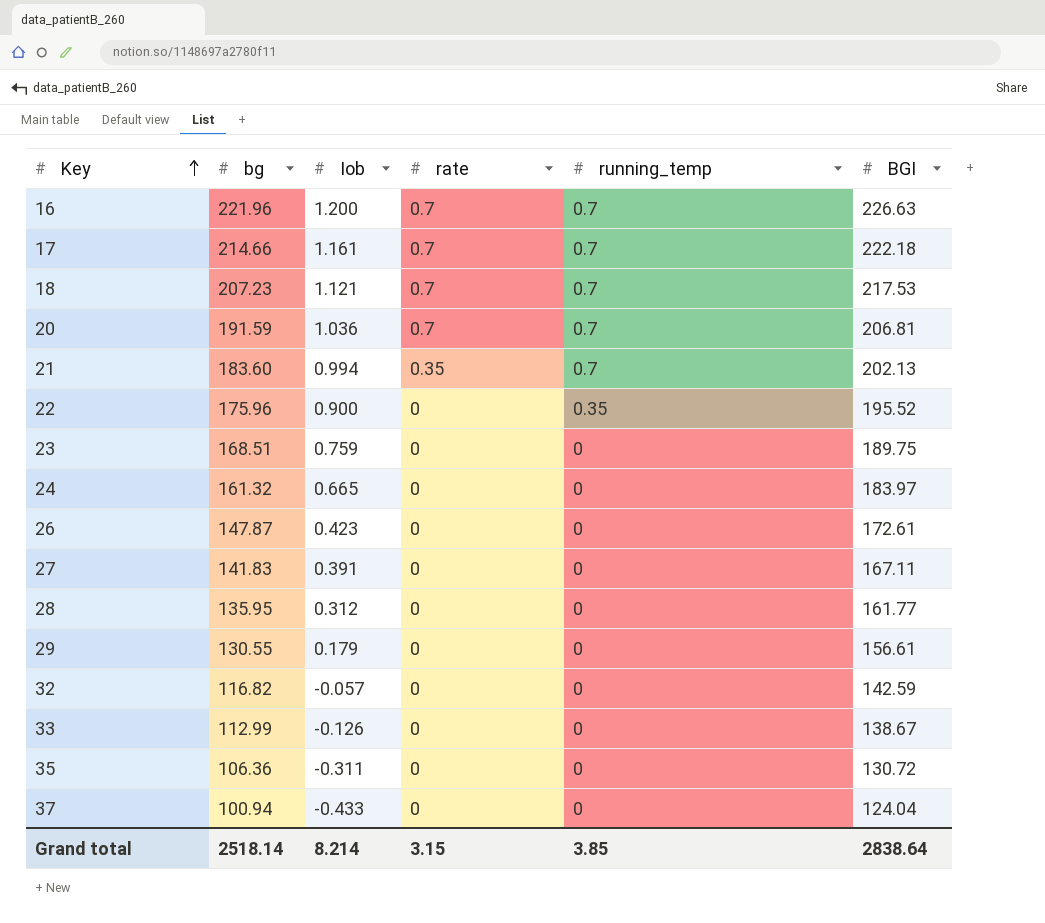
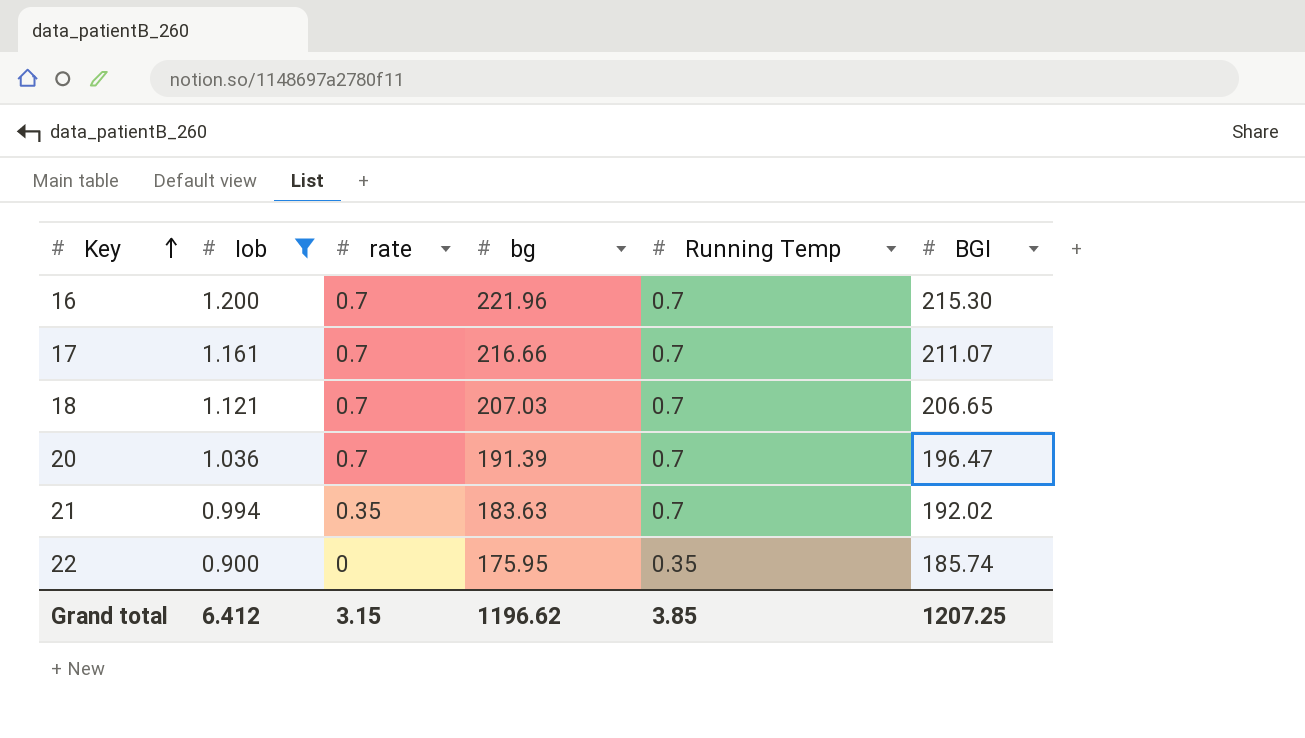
filter: none -> Iob >= 0.900
column bg | position: 2 -> 4
column name: running_temp -> Running Temp
16 | BGI: 226.63 -> 215.30
17 | bg: 214.66 -> 216.66
17 | BGI: 222.18 -> 211.07
18 | bg: 207.23 -> 207.03
18 | BGI: 217.53 -> 206.65
20 | bg: 191.59 -> 191.39
20 | BGI: 206.81 -> 196.47
21 | bg: 183.60 -> 183.63
21 | BGI: 202.13 -> 192.02
22 | bg: 175.96 -> 175.95
22 | BGI: 195.52 -> 185.74
Grand total | Iob: 8.214 -> 6.412
Grand total | bg: 2518.14 -> 1196.62
Grand total | BGI: 2838.64 -> 1207.25

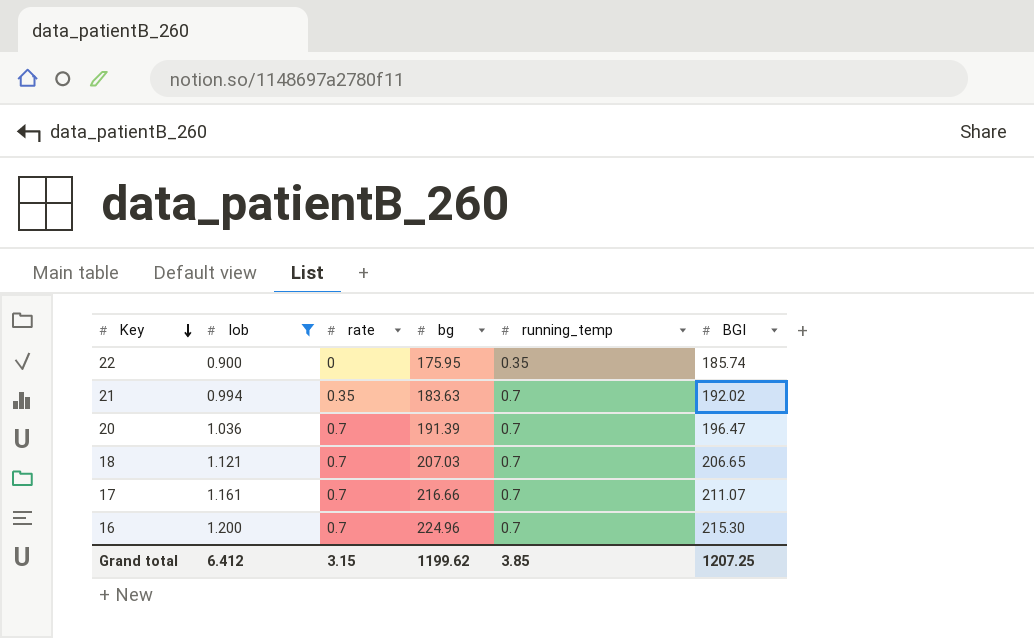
row order: Key ascending -> Key descending
column name: Running Temp -> running_temp
16 | bg: 221.96 -> 224.96
Grand total | bg: 1196.62 -> 1199.62

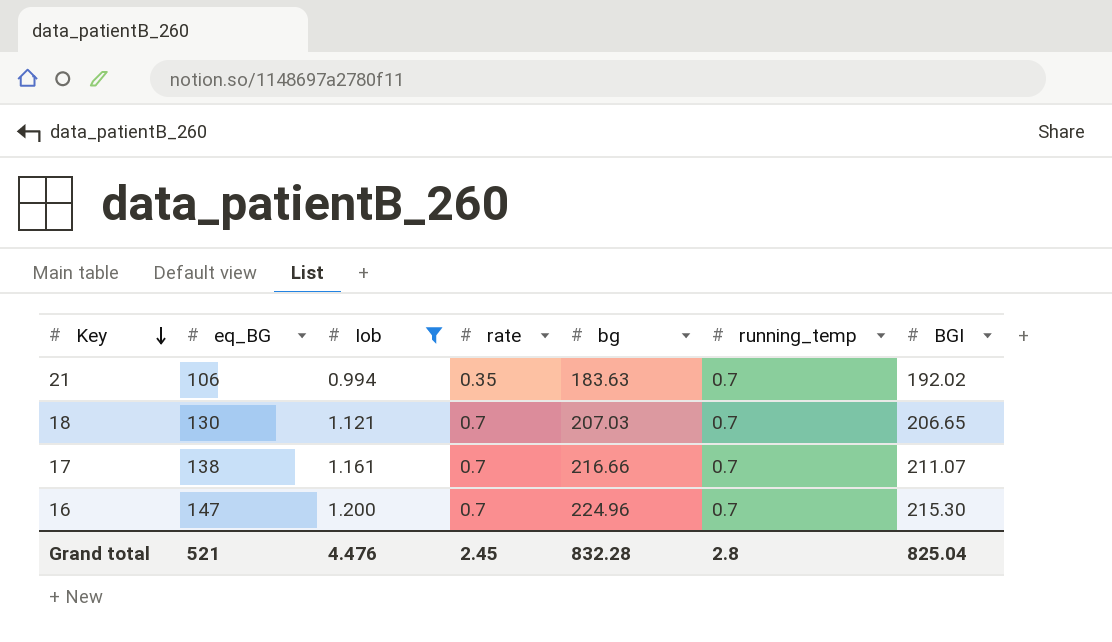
column eq_BG | position: none -> 2
row 22: 0.900 | 0 | 175.95 | 0.35 | 185.74 -> none
row 20: 1.036 | 0.7 | 191.39 | 0.7 | 196.47 -> none
Grand total | Iob: 6.412 -> 4.476
Grand total | rate: 3.15 -> 2.45
Grand total | bg: 1199.62 -> 832.28
Grand total | running_temp: 3.85 -> 2.8
Grand total | BGI: 1207.25 -> 825.04

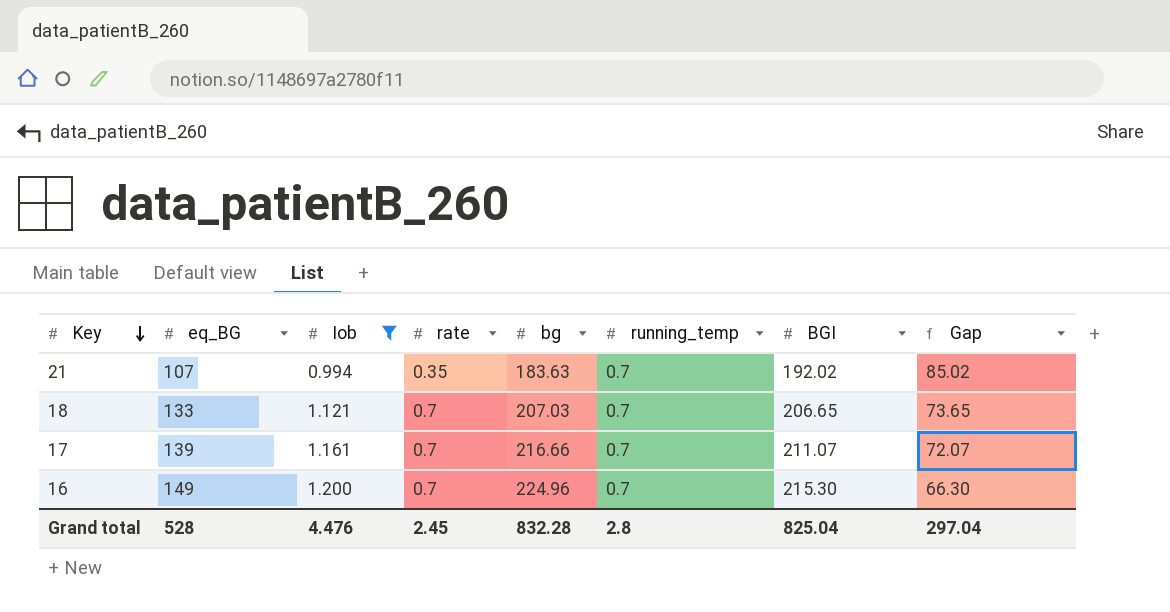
column Gap | formula: none -> [BGI] - [eq_BG]
21 | eq_BG: 106 -> 107
18 | eq_BG: 130 -> 133
17 | eq_BG: 138 -> 139
16 | eq_BG: 147 -> 149
Grand total | eq_BG: 521 -> 528

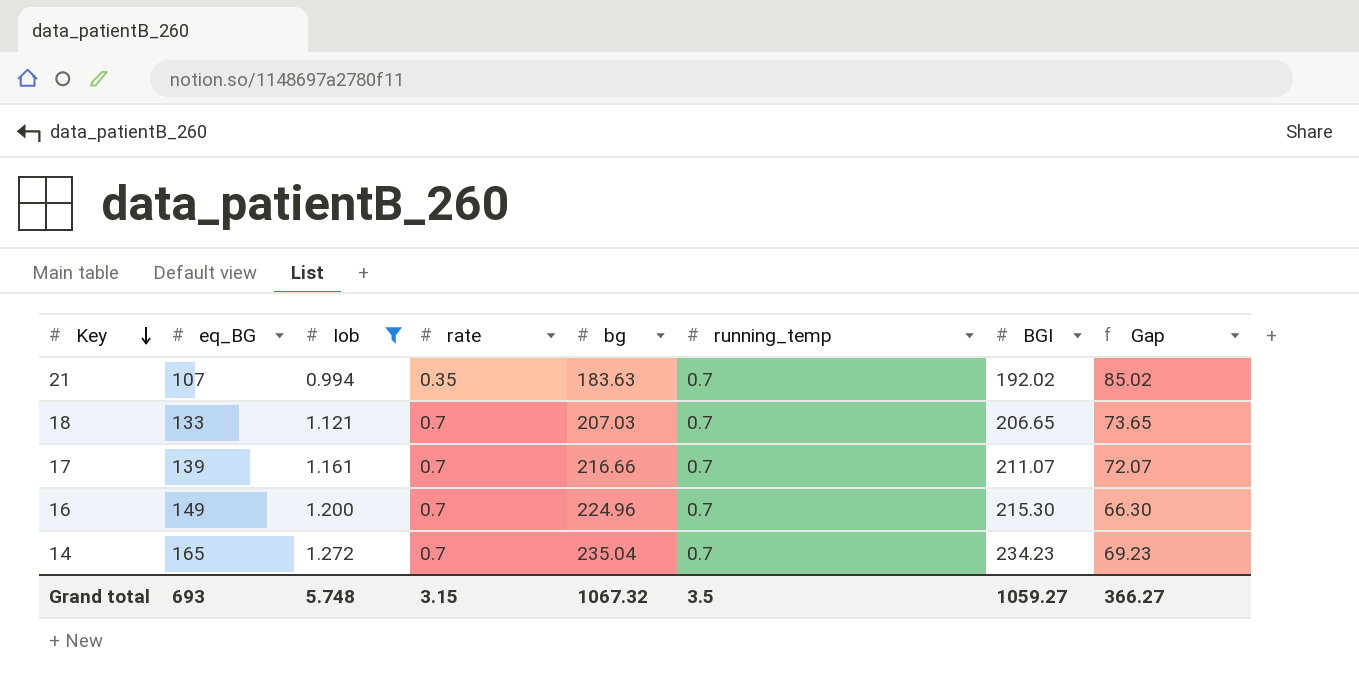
row 14: none -> 165 | 1.272 | 0.7 | 235.04 | 0.7 | 234.23 | 69.23
Grand total | eq_BG: 528 -> 693
Grand total | Iob: 4.476 -> 5.748
Grand total | rate: 2.45 -> 3.15
Grand total | bg: 832.28 -> 1067.32
Grand total | running_temp: 2.8 -> 3.5
Grand total | BGI: 825.04 -> 1059.27
Grand total | Gap: 297.04 -> 366.27

